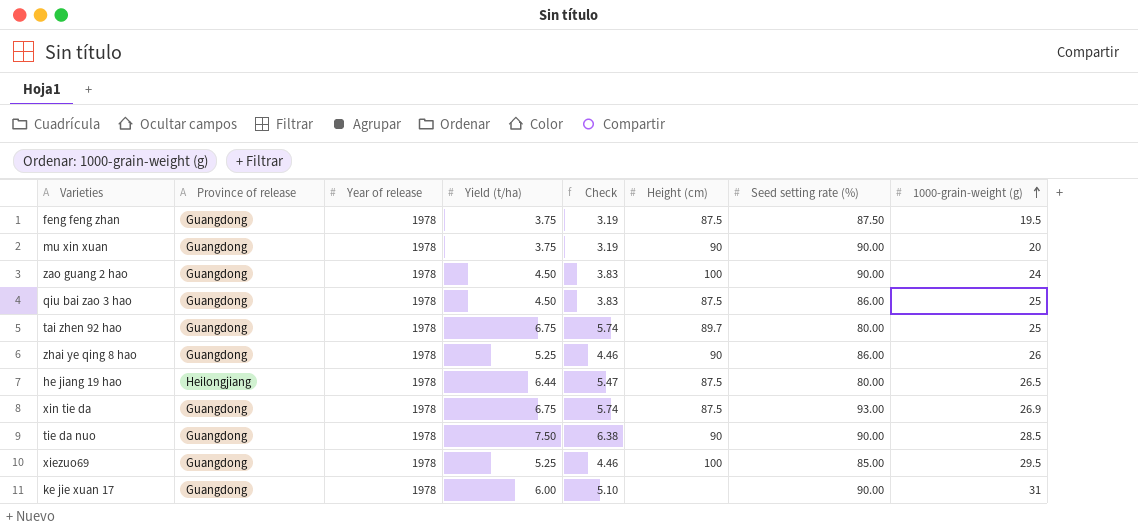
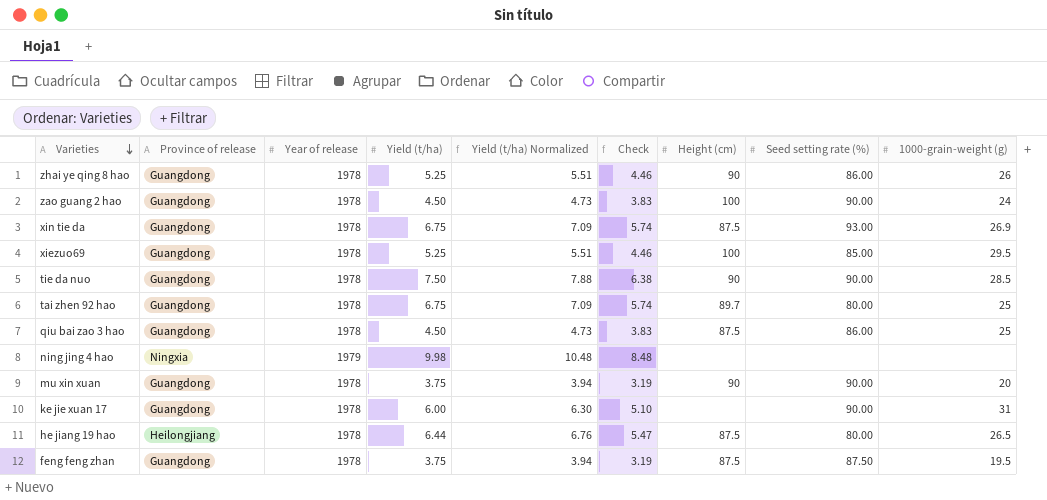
row order: 1000-grain-weight (g) ascending -> Varieties descending
column Yield (t/ha) Normalized | formula: none -> [Yield (t/ha)] * 1.05
row ning jing 4 hao: none -> Ningxia | 1979 | 9.98 | 10.48 | 8.48 | none | none | none

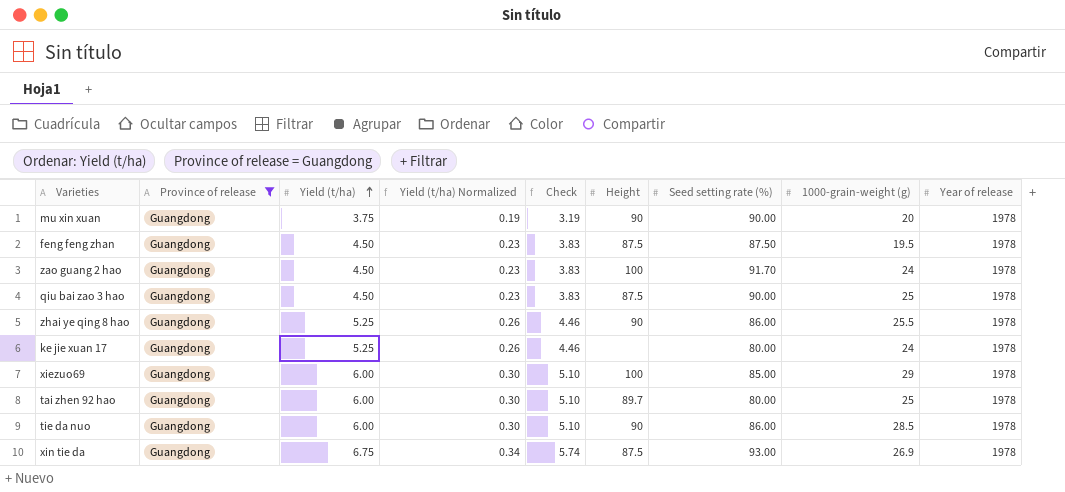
filter: none -> Province of release = Guangdong
row order: Varieties descending -> Yield (t/ha) ascending
column Yield (t/ha) Normalized | formula: [Yield (t/ha)] * 1.05 -> [Yield (t/ha)] * 0.05
column name: Height (cm) -> Height
column Year of release | position: 3 -> 9
feng feng zhan | Yield (t/ha): 3.75 -> 4.50
feng feng zhan | Check: 3.19 -> 3.83
zao guang 2 hao | Seed setting rate (%): 90.00 -> 91.70
qiu bai zao 3 hao | Seed setting rate (%): 86.00 -> 90.00
zhai ye qing 8 hao | 1000-grain-weight (g): 26 -> 25.5
ke jie xuan 17 | Yield (t/ha): 6.00 -> 5.25
ke jie xuan 17 | Check: 5.10 -> 4.46
ke jie xuan 17 | Seed setting rate (%): 90.00 -> 80.00
ke jie xuan 17 | 1000-grain-weight (g): 31 -> 24
xiezuo69 | Yield (t/ha): 5.25 -> 6.00
xiezuo69 | Check: 4.46 -> 5.10
xiezuo69 | 1000-grain-weight (g): 29.5 -> 29
tai zhen 92 hao | Yield (t/ha): 6.75 -> 6.00
tai zhen 92 hao | Check: 5.74 -> 5.10
tie da nuo | Yield (t/ha): 7.50 -> 6.00
tie da nuo | Check: 6.38 -> 5.10
tie da nuo | Seed setting rate (%): 90.00 -> 86.00

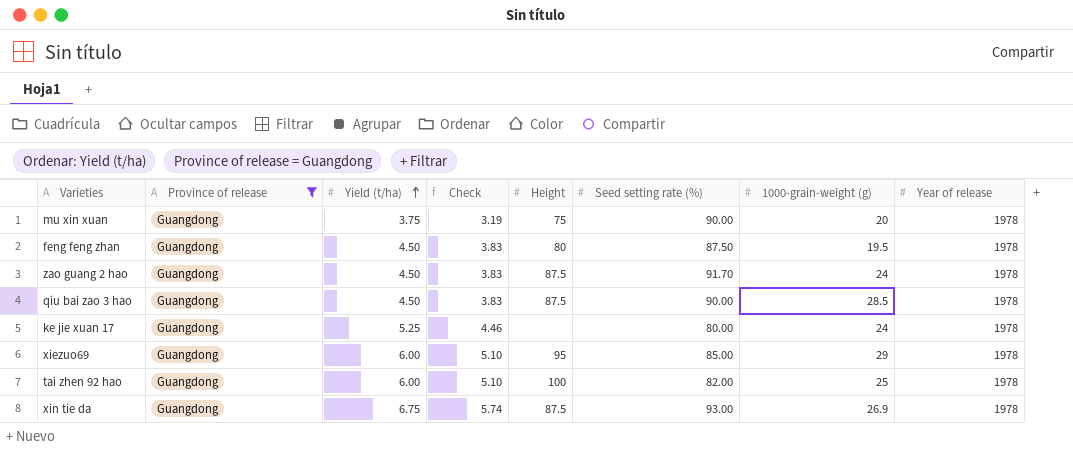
column Yield (t/ha) Normalized | formula: [Yield (t/ha)] * 0.05 -> none
row zhai ye qing 8 hao: Guangdong | 5.25 | 0.26 | 4.46 | 90 | 86.00 | 25.5 | 1978 -> none
row tie da nuo: Guangdong | 6.00 | 0.30 | 5.10 | 90 | 86.00 | 28.5 | 1978 -> none
mu xin xuan | Height: 90 -> 75
feng feng zhan | Height: 87.5 -> 80
zao guang 2 hao | Height: 100 -> 87.5
qiu bai zao 3 hao | 1000-grain-weight (g): 25 -> 28.5
xiezuo69 | Height: 100 -> 95
tai zhen 92 hao | Height: 89.7 -> 100
tai zhen 92 hao | Seed setting rate (%): 80.00 -> 82.00

